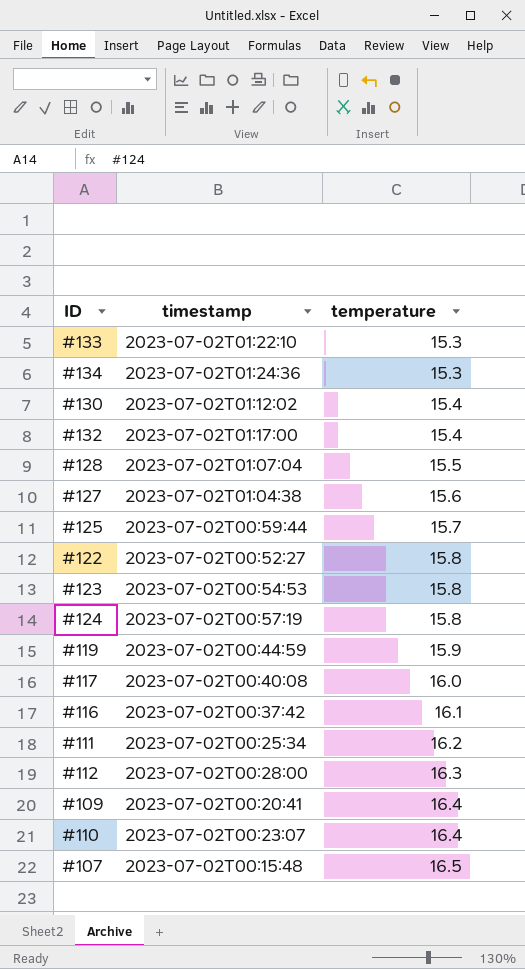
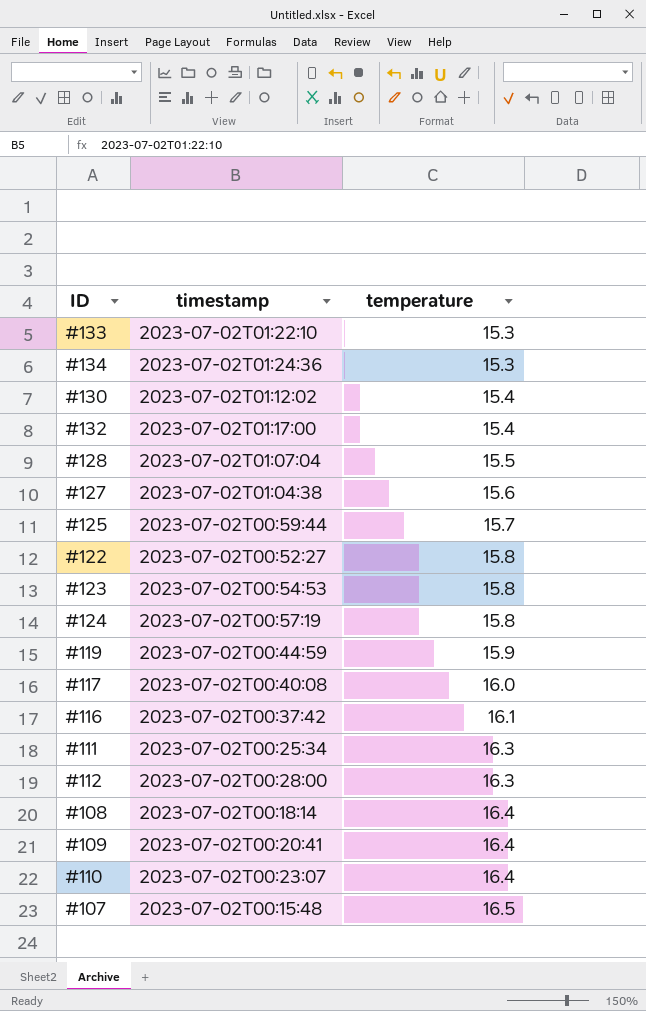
#111 | temperature: 16.2 -> 16.3
row #108: none -> 2023-07-02T00:18:14 | 16.4

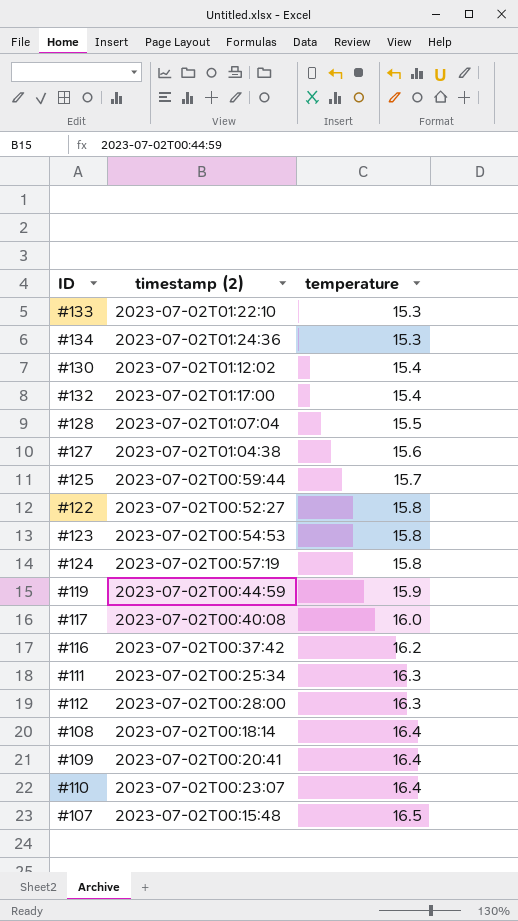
column name: timestamp -> timestamp (2)
#116 | temperature: 16.1 -> 16.2

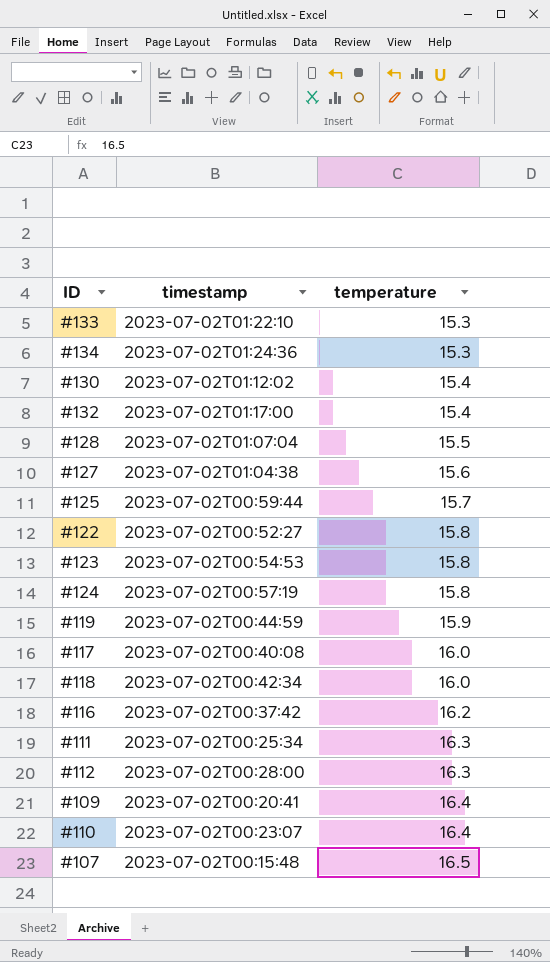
column name: timestamp (2) -> timestamp
row #108: 2023-07-02T00:18:14 | 16.4 -> none
row #118: none -> 2023-07-02T00:42:34 | 16.0

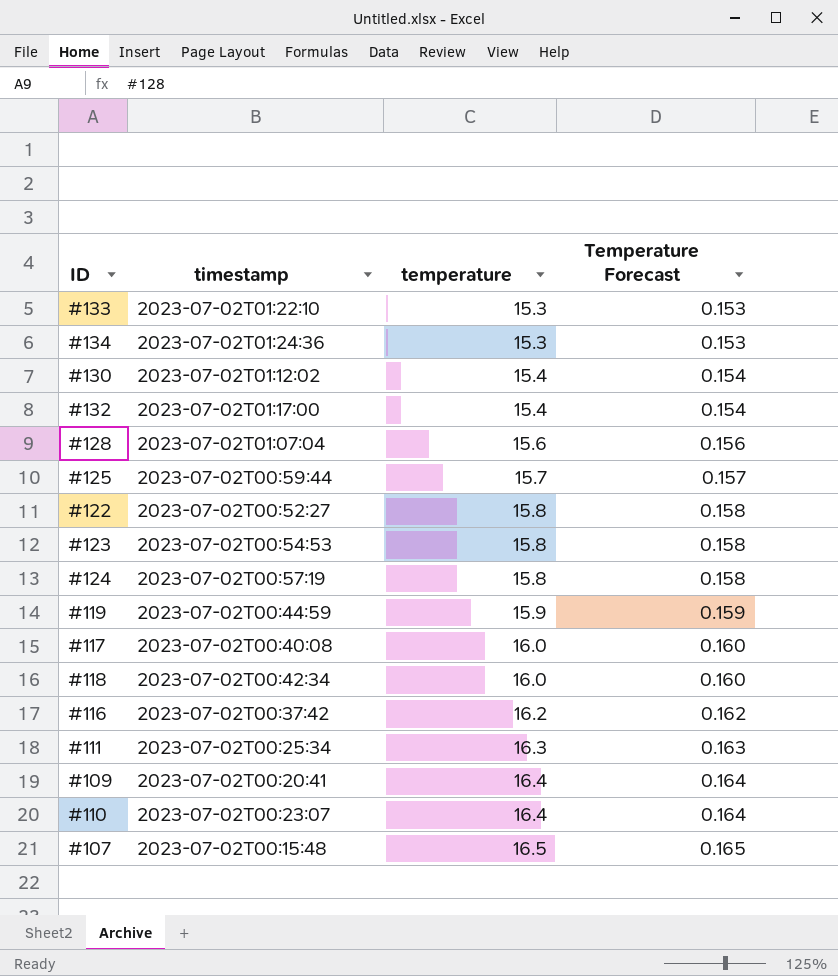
column Temperature Forecast | formula: none -> [temperature] * 0.01
row #127: 2023-07-02T01:04:38 | 15.6 -> none
row #112: 2023-07-02T00:28:00 | 16.3 -> none
#128 | temperature: 15.5 -> 15.6

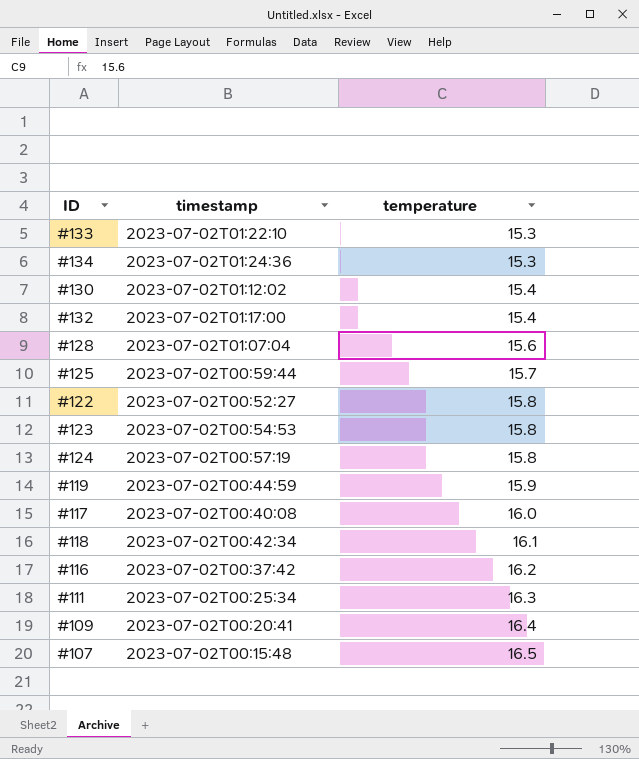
column Temperature Forecast | formula: [temperature] * 0.01 -> none
row #110: 2023-07-02T00:23:07 | 16.4 | 0.164 -> none
#118 | temperature: 16.0 -> 16.1

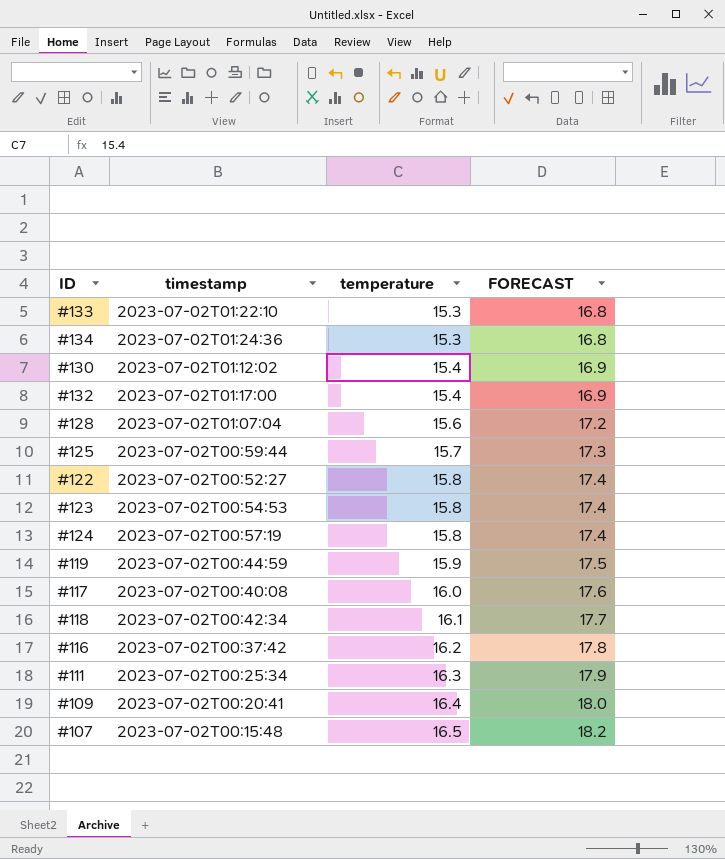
column FORECAST | formula: none -> [temperature] * 1.1

